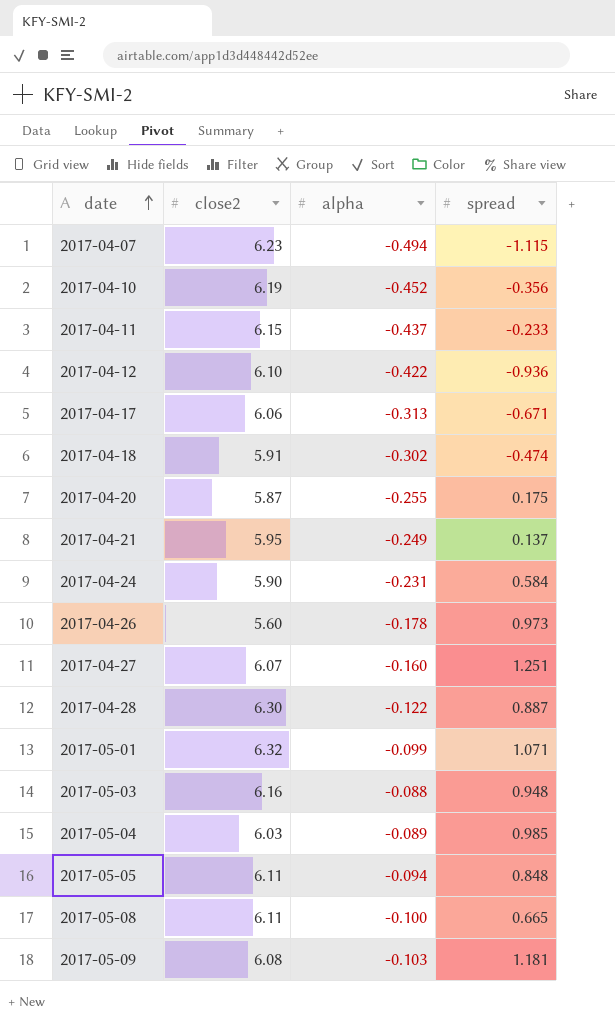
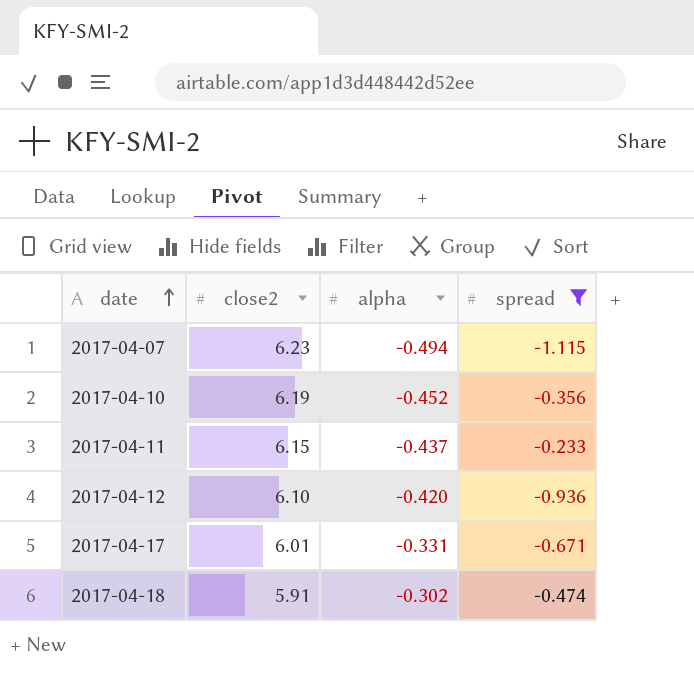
filter: none -> spread <= -0.233
2017-04-12 | alpha: -0.422 -> -0.420
2017-04-17 | close2: 6.06 -> 6.01
2017-04-17 | alpha: -0.313 -> -0.331

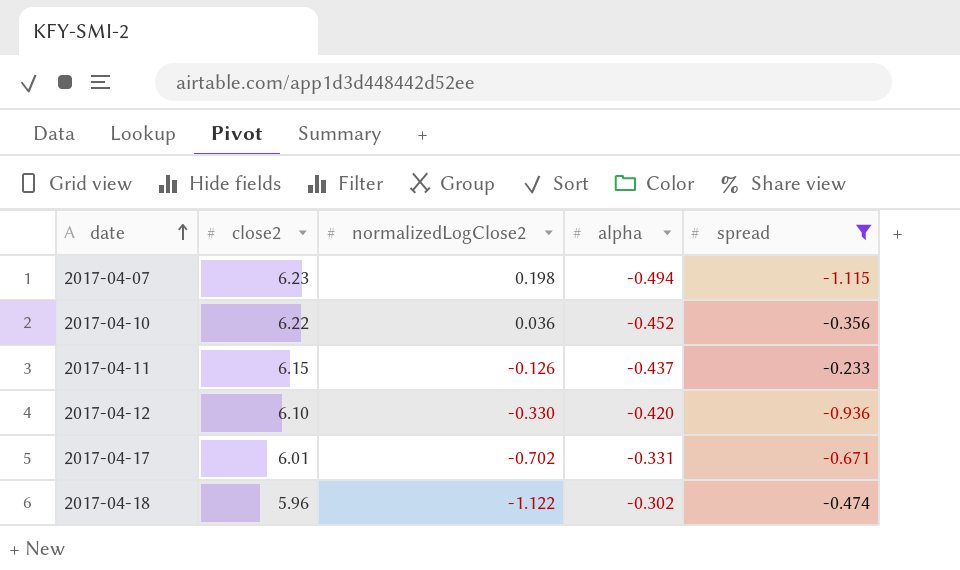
column normalizedLogClose2 | position: none -> 3
2017-04-10 | close2: 6.19 -> 6.22
2017-04-18 | close2: 5.91 -> 5.96

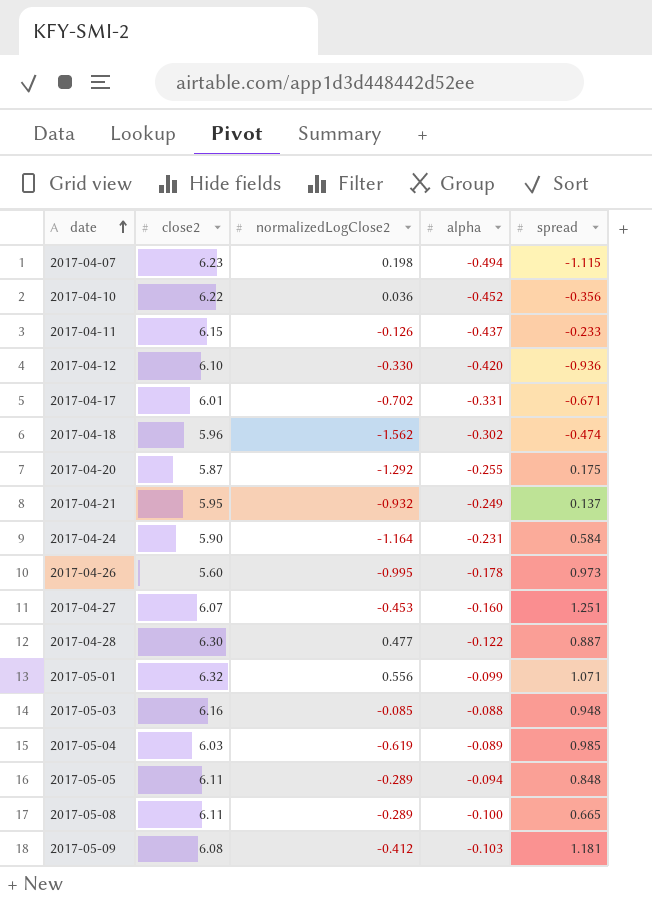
filter: spread <= -0.233 -> none
2017-04-18 | normalizedLogClose2: -1.122 -> -1.562

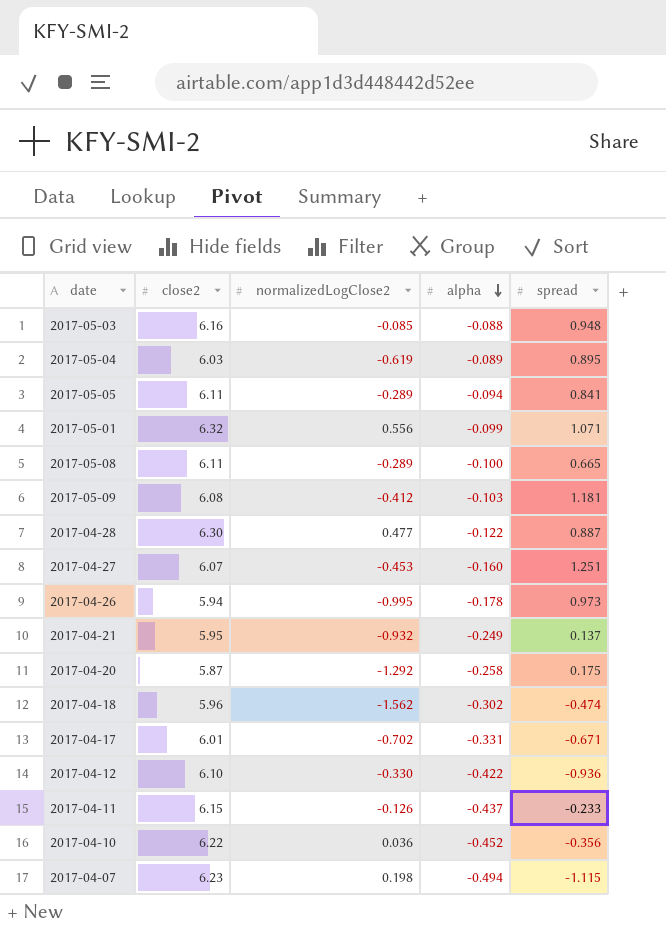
row order: date ascending -> alpha descending
row 2017-04-24: 5.90 | -1.164 | -0.231 | 0.584 -> none
2017-05-04 | spread: 0.985 -> 0.895
2017-05-05 | spread: 0.848 -> 0.841
2017-04-26 | close2: 5.60 -> 5.94
2017-04-20 | alpha: -0.255 -> -0.258
2017-04-12 | alpha: -0.420 -> -0.422

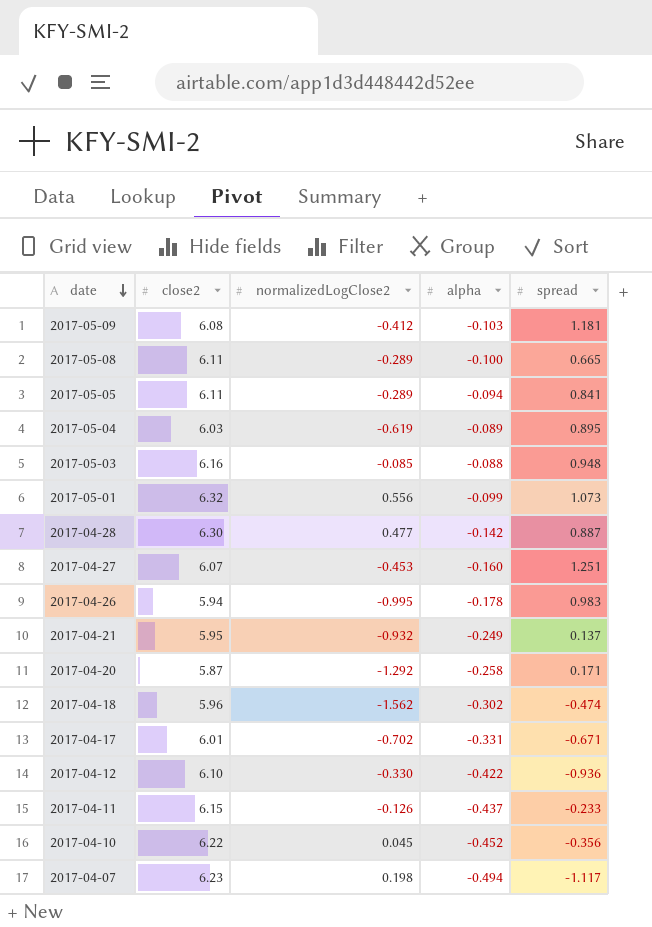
row order: alpha descending -> date descending
2017-05-01 | spread: 1.071 -> 1.073
2017-04-28 | alpha: -0.122 -> -0.142
2017-04-26 | spread: 0.973 -> 0.983
2017-04-20 | spread: 0.175 -> 0.171
2017-04-10 | normalizedLogClose2: 0.036 -> 0.045
2017-04-07 | spread: -1.115 -> -1.117

